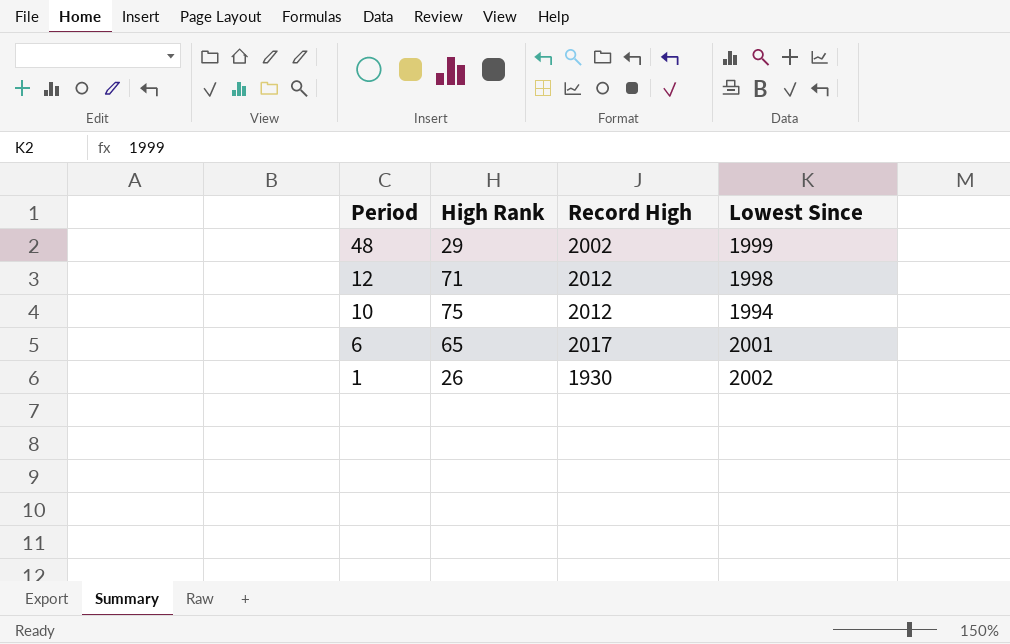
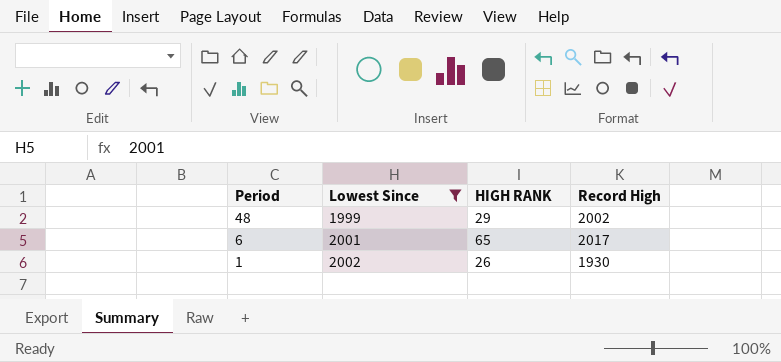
filter: none -> Lowest Since >= 1999
column Lowest Since | position: 4 -> 2
column name: High Rank -> HIGH RANK

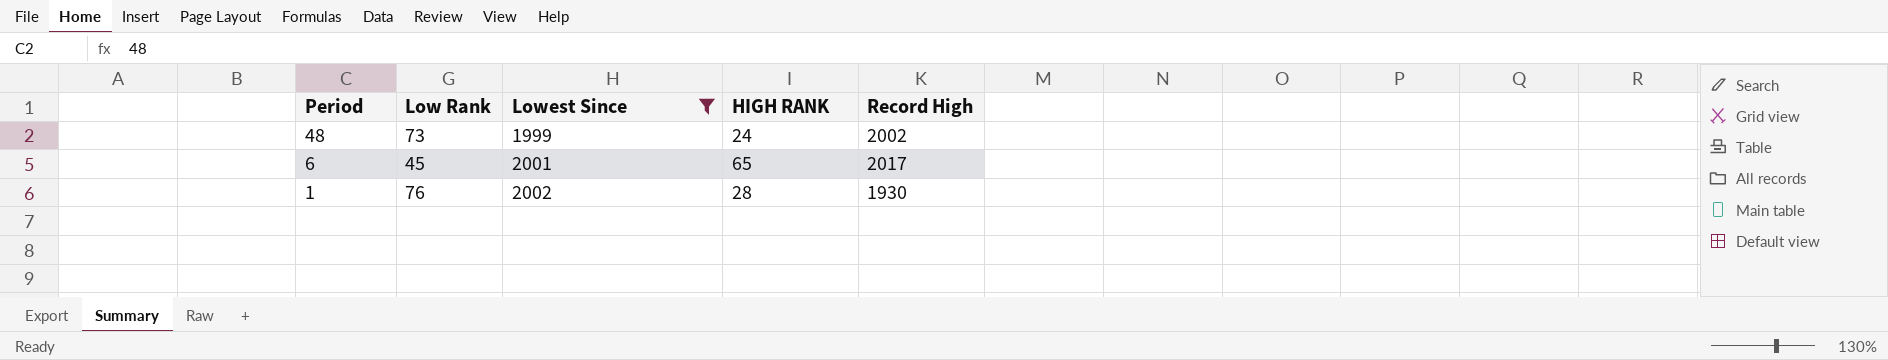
column Low Rank | position: none -> 2
48 | HIGH RANK: 29 -> 24
1 | HIGH RANK: 26 -> 28

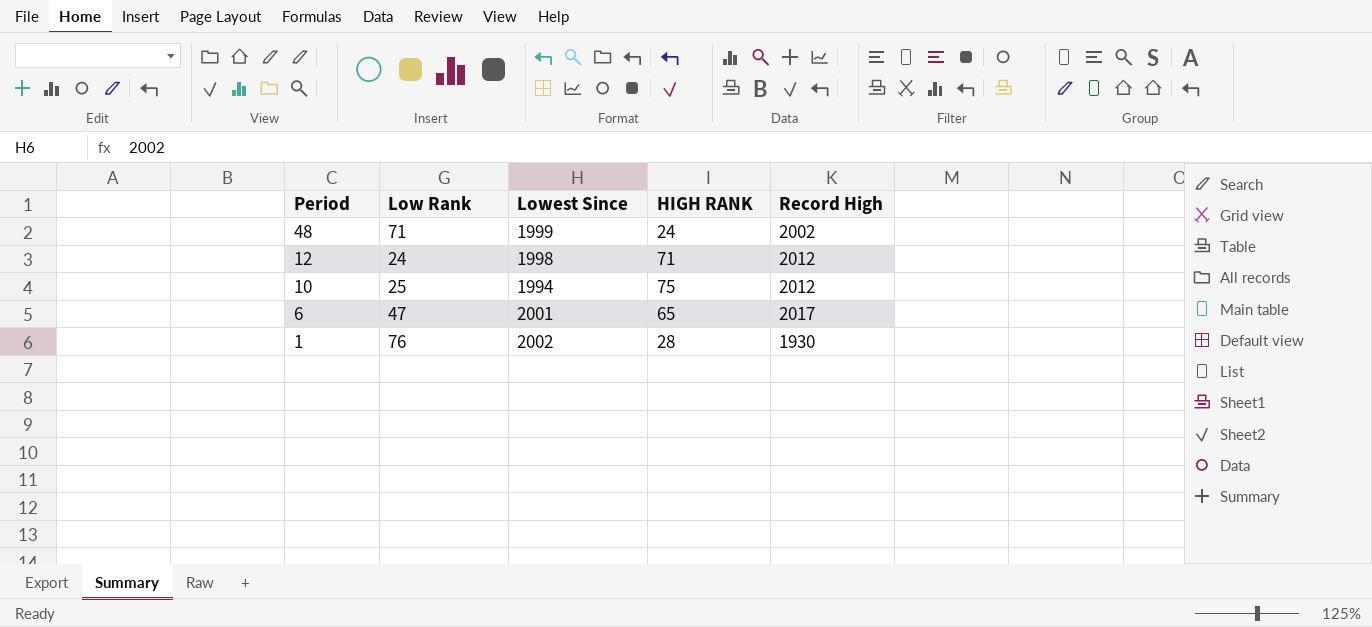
filter: Lowest Since >= 1999 -> none
48 | Low Rank: 73 -> 71
6 | Low Rank: 45 -> 47

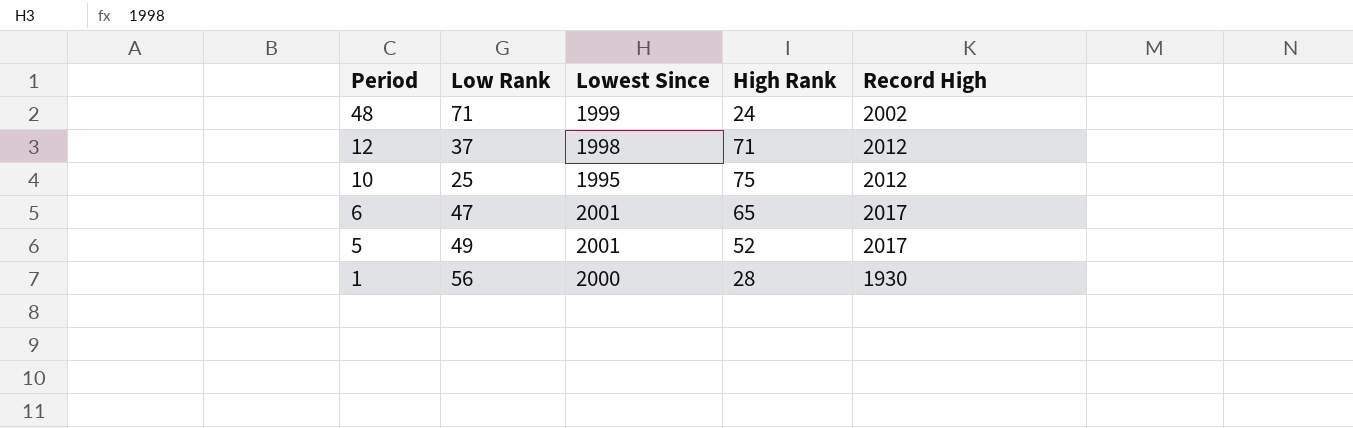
column name: HIGH RANK -> High Rank
12 | Low Rank: 24 -> 37
10 | Lowest Since: 1994 -> 1995
row 5: none -> 49 | 2001 | 52 | 2017
1 | Low Rank: 76 -> 56
1 | Lowest Since: 2002 -> 2000

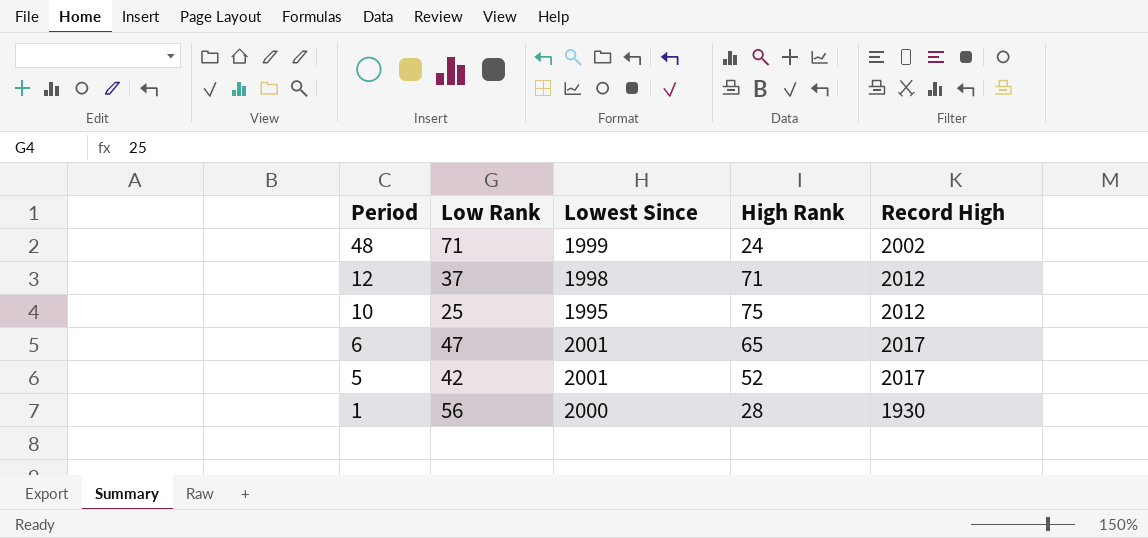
5 | Low Rank: 49 -> 42

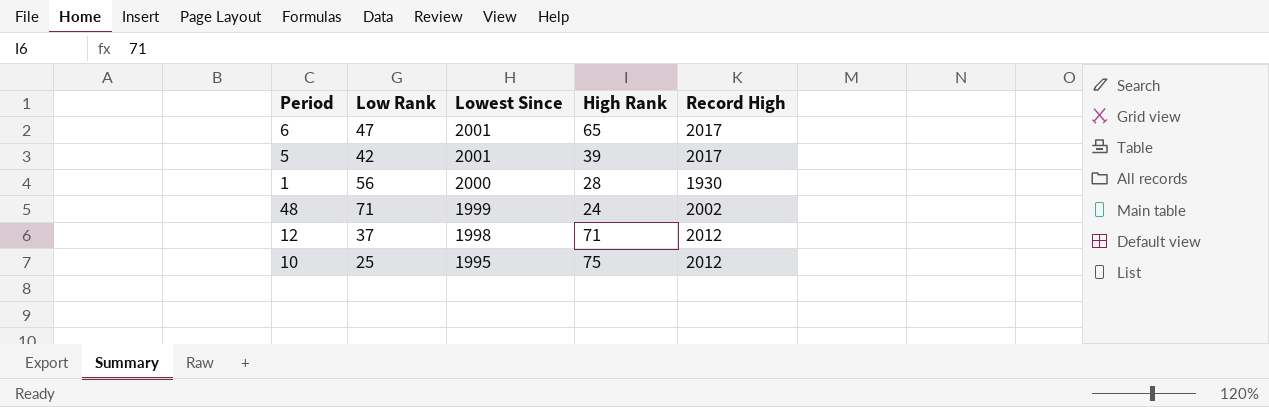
row order: Period descending -> Lowest Since descending
5 | High Rank: 52 -> 39

